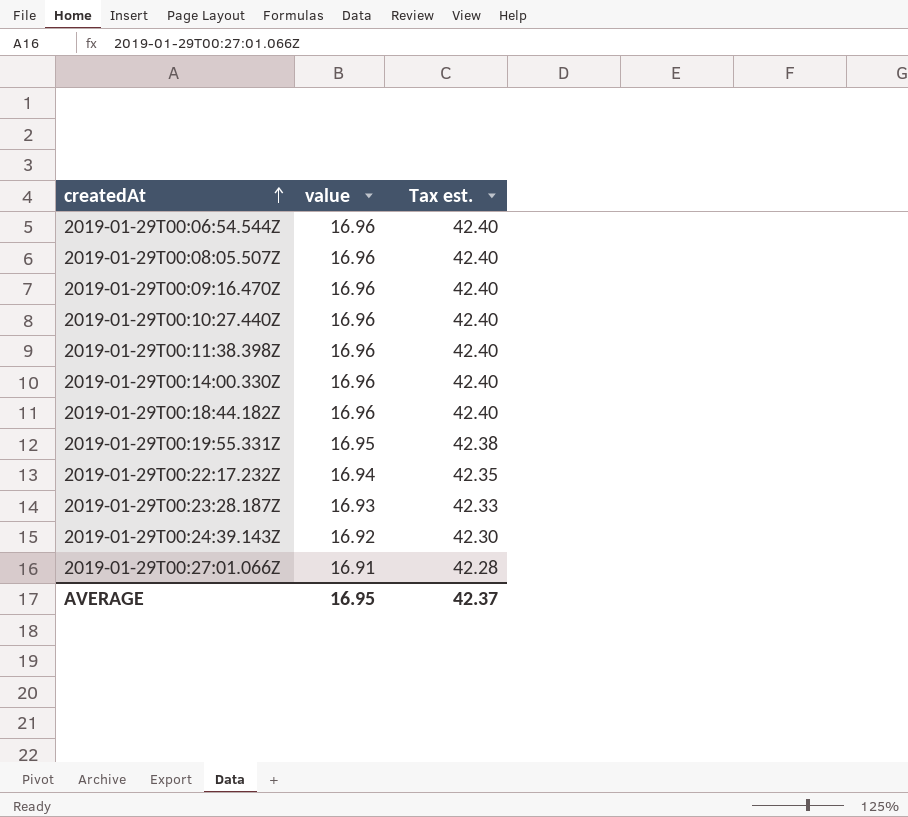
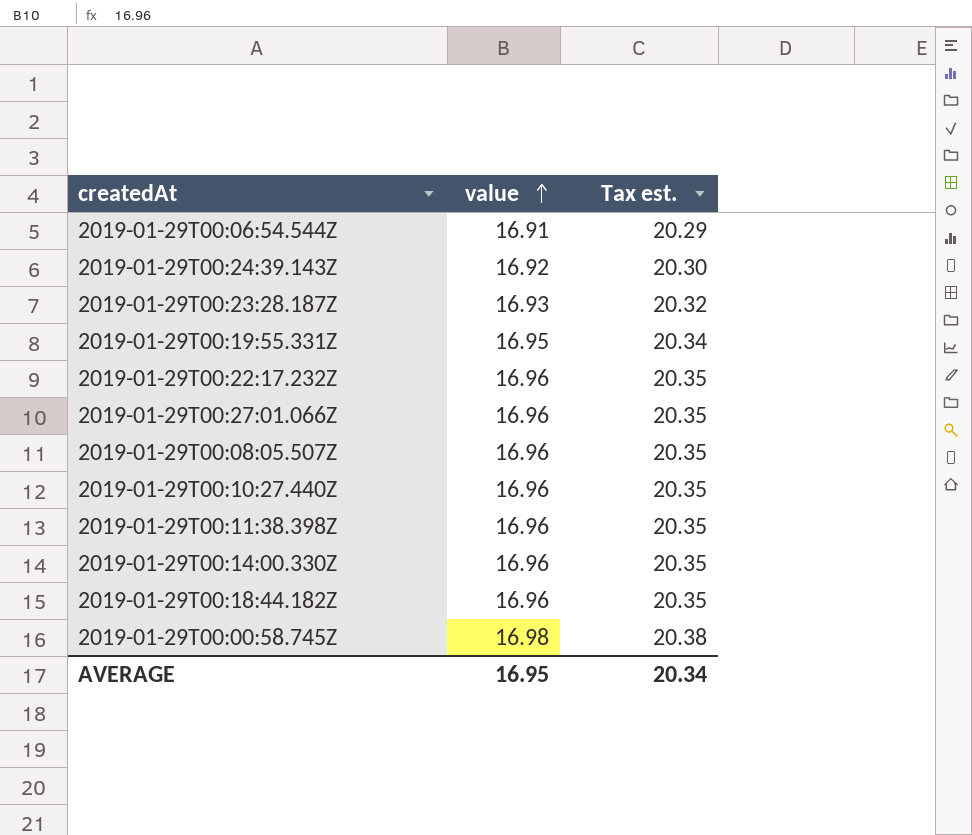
row order: createdAt ascending -> value ascending
column Tax est. | formula: [value] * 2.5 -> [value] * 1.2
row 2019-01-29T00:09:16.470Z: 16.96 | 42.40 -> none
2019-01-29T00:06:54.544Z | value: 16.96 -> 16.91
2019-01-29T00:22:17.232Z | value: 16.94 -> 16.96
2019-01-29T00:27:01.066Z | value: 16.91 -> 16.96
row 2019-01-29T00:00:58.745Z: none -> 16.98 | 20.38
AVERAGE | Tax est.: 42.37 -> 20.34

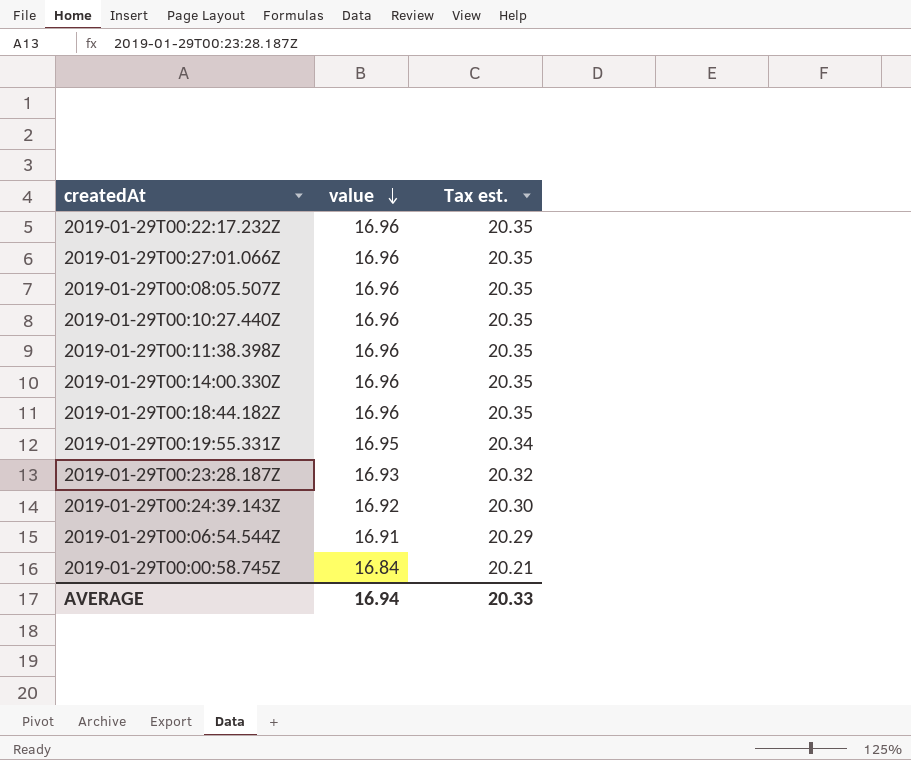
row order: value ascending -> value descending
2019-01-29T00:00:58.745Z | value: 16.98 -> 16.84
2019-01-29T00:00:58.745Z | Tax est.: 20.38 -> 20.21
AVERAGE | value: 16.95 -> 16.94
AVERAGE | Tax est.: 20.34 -> 20.33

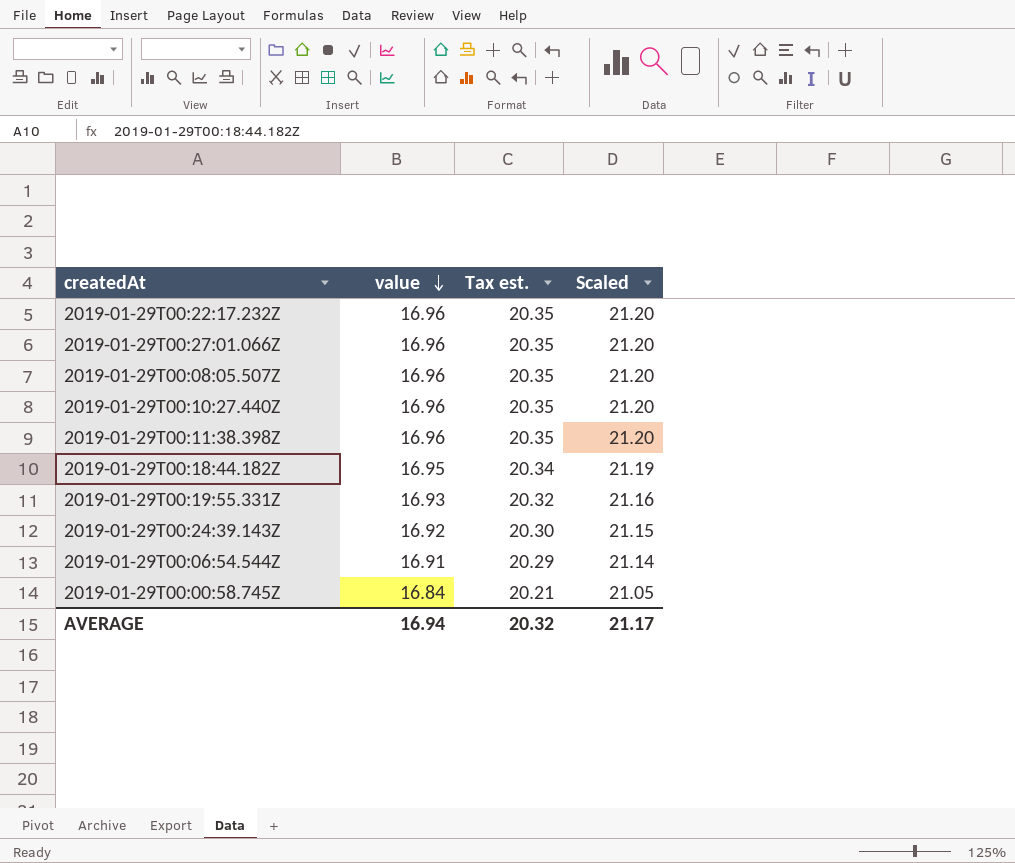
column Scaled | formula: none -> [value] * 1.25
row 2019-01-29T00:14:00.330Z: 16.96 | 20.35 -> none
row 2019-01-29T00:23:28.187Z: 16.93 | 20.32 -> none
2019-01-29T00:18:44.182Z | value: 16.96 -> 16.95
2019-01-29T00:18:44.182Z | Tax est.: 20.35 -> 20.34
2019-01-29T00:19:55.331Z | value: 16.95 -> 16.93
2019-01-29T00:19:55.331Z | Tax est.: 20.34 -> 20.32
AVERAGE | Tax est.: 20.33 -> 20.32

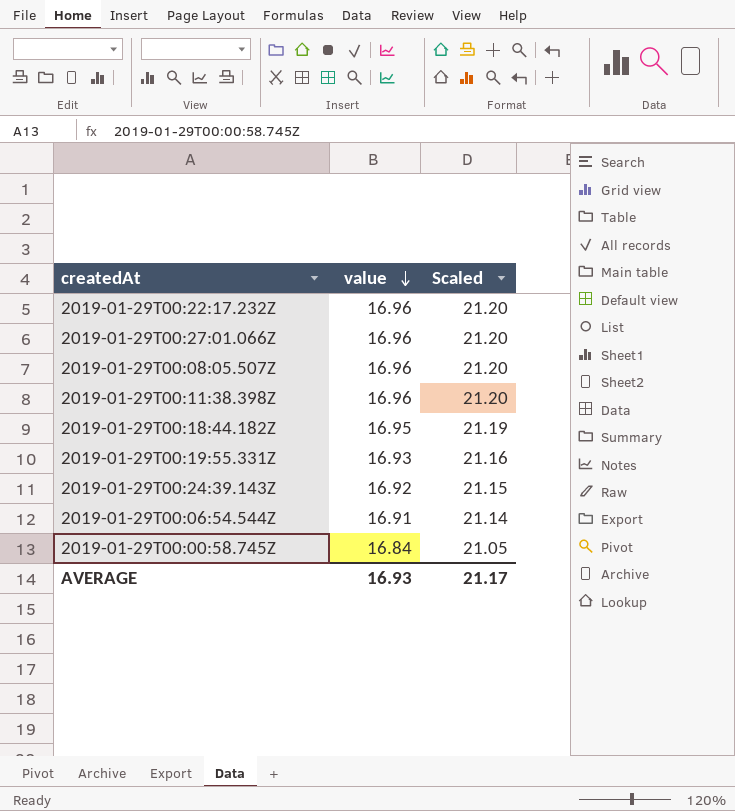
column Tax est. | formula: [value] * 1.2 -> none
row 2019-01-29T00:10:27.440Z: 16.96 | 20.35 | 21.20 -> none
AVERAGE | value: 16.94 -> 16.93

